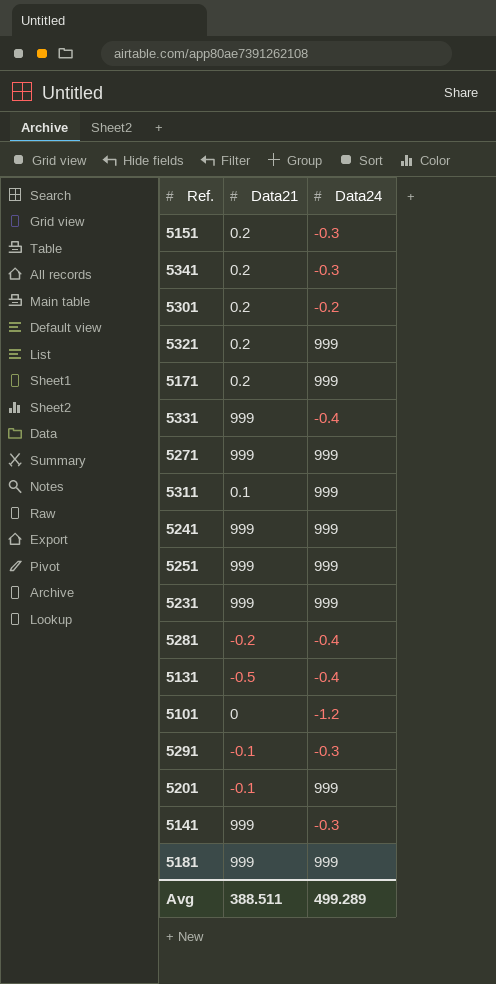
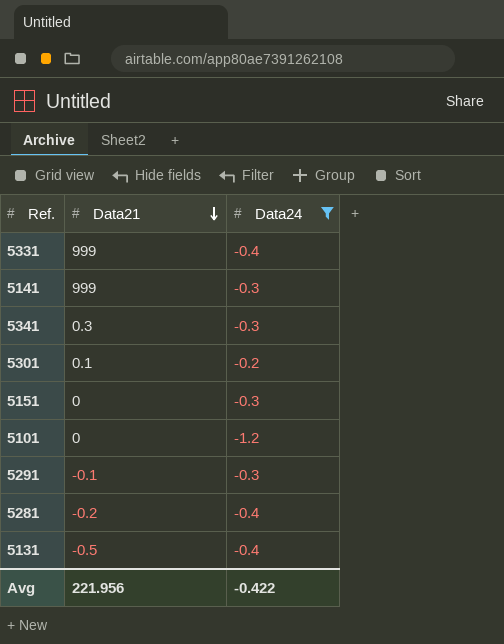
filter: none -> Data24 != 999
row order: none -> Data21 descending
5341 | Data21: 0.2 -> 0.3
5301 | Data21: 0.2 -> 0.1
5151 | Data21: 0.2 -> 0
Avg | Data21: 388.511 -> 221.956
Avg | Data24: 499.289 -> -0.422

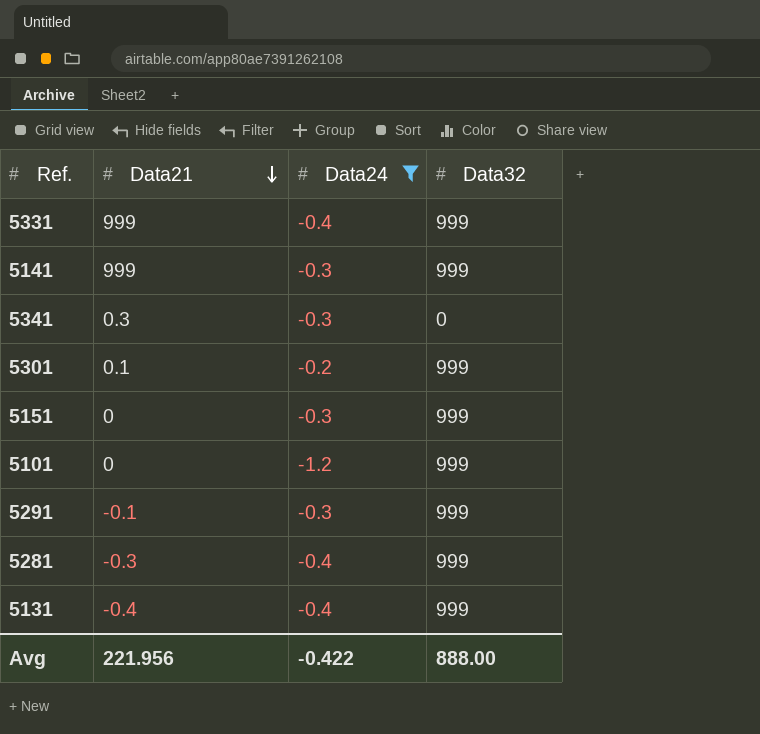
column Data32 | position: none -> 4
5281 | Data21: -0.2 -> -0.3
5131 | Data21: -0.5 -> -0.4

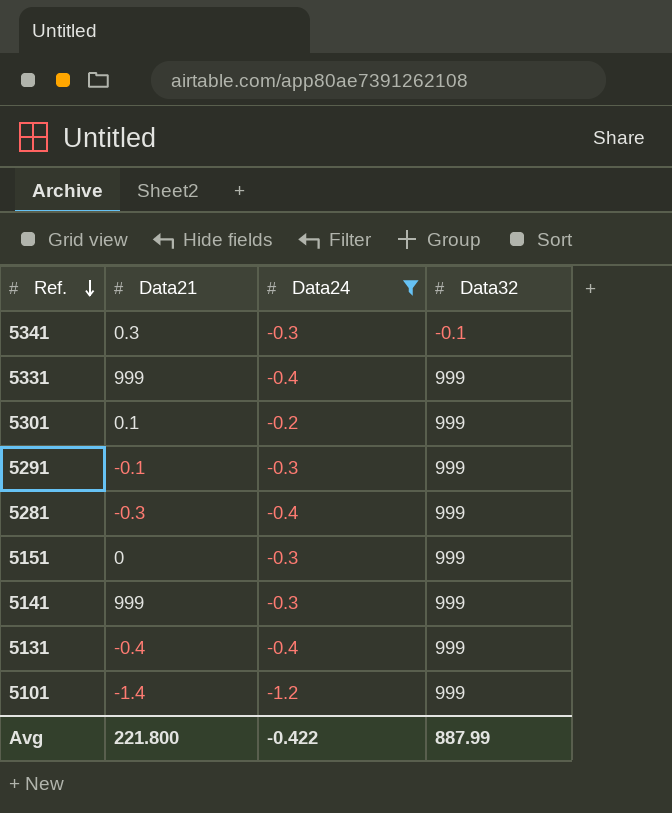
row order: Data21 descending -> Ref. descending
5341 | Data32: 0 -> -0.1
5101 | Data21: 0 -> -1.4
Avg | Data21: 221.956 -> 221.800
Avg | Data32: 888.00 -> 887.99

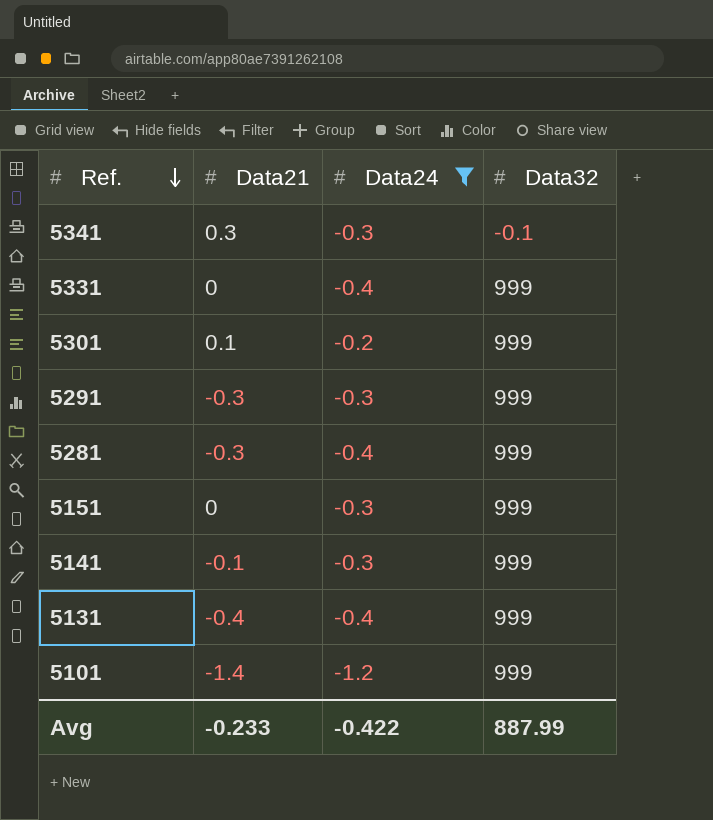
5331 | Data21: 999 -> 0
5291 | Data21: -0.1 -> -0.3
5141 | Data21: 999 -> -0.1
Avg | Data21: 221.800 -> -0.233

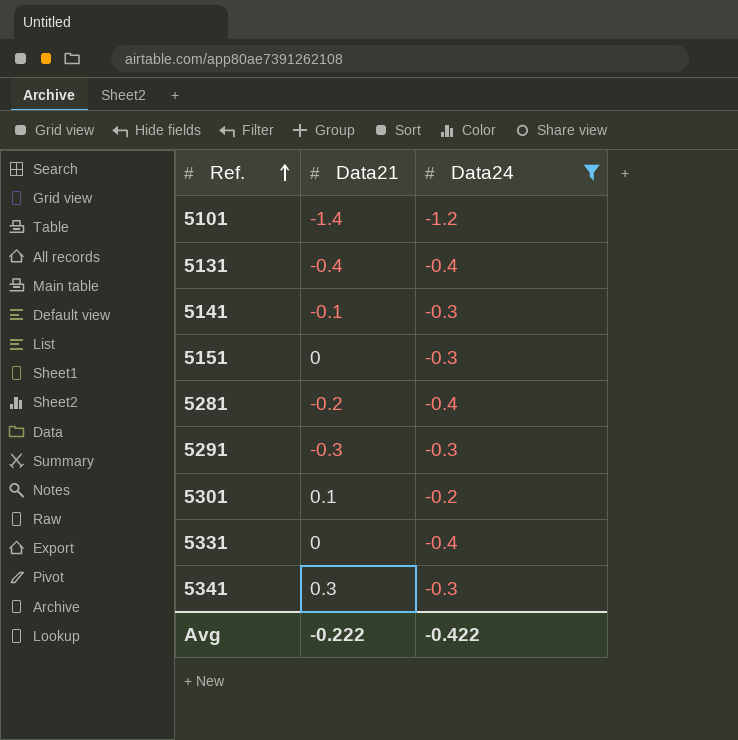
row order: Ref. descending -> Ref. ascending
column Data32 | position: 4 -> none
5281 | Data21: -0.3 -> -0.2
Avg | Data21: -0.233 -> -0.222

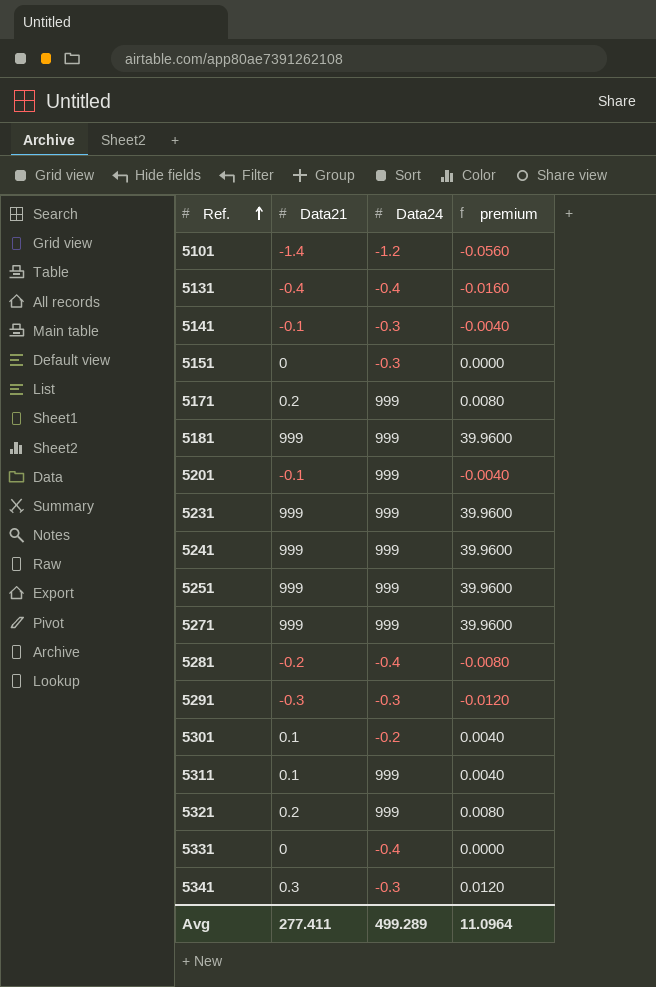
filter: Data24 != 999 -> none
column premium | formula: none -> [Data21] * 0.04
Avg | Data21: -0.222 -> 277.411
Avg | Data24: -0.422 -> 499.289

